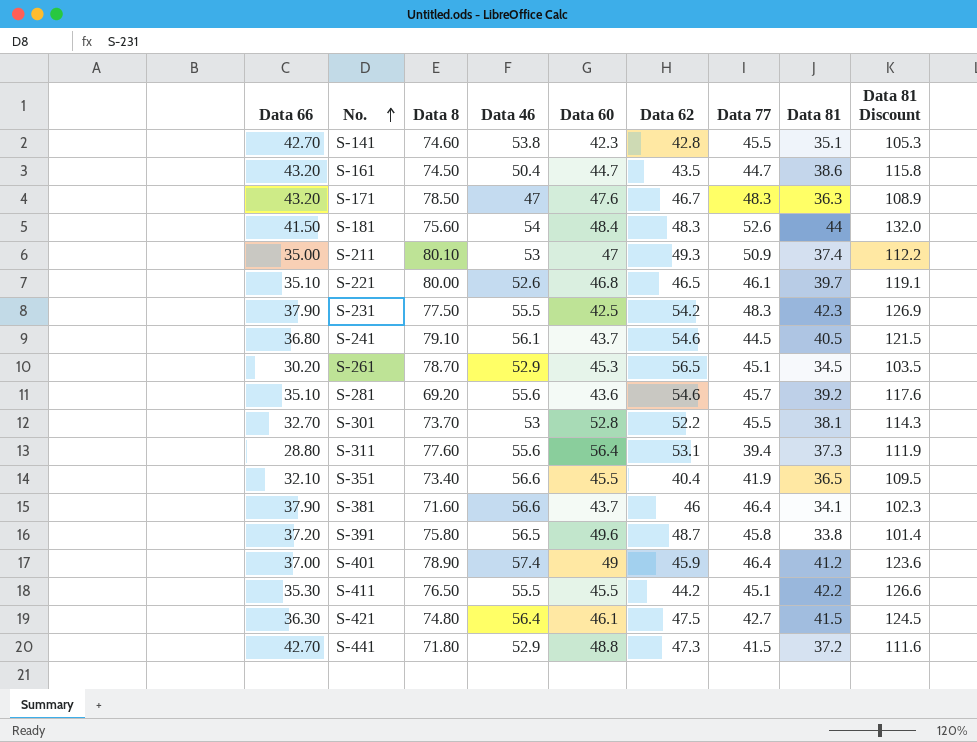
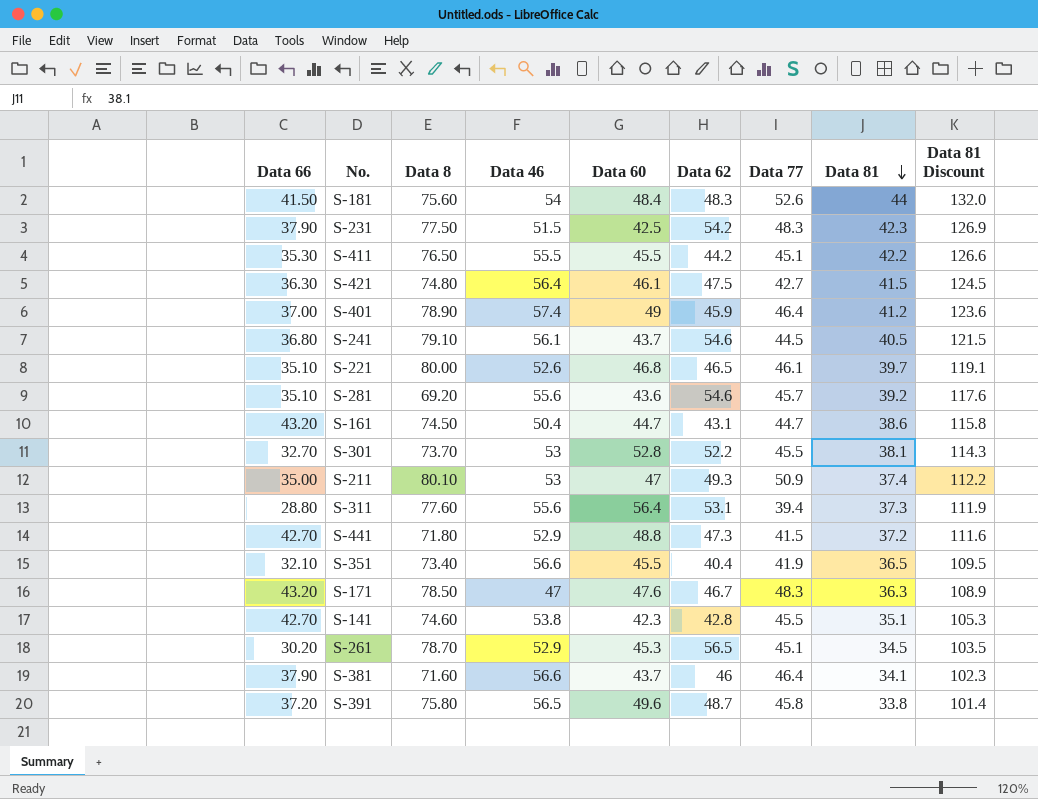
row order: No. ascending -> Data 81 descending
S-231 | Data 46: 55.5 -> 51.5
S-161 | Data 62: 43.5 -> 43.1

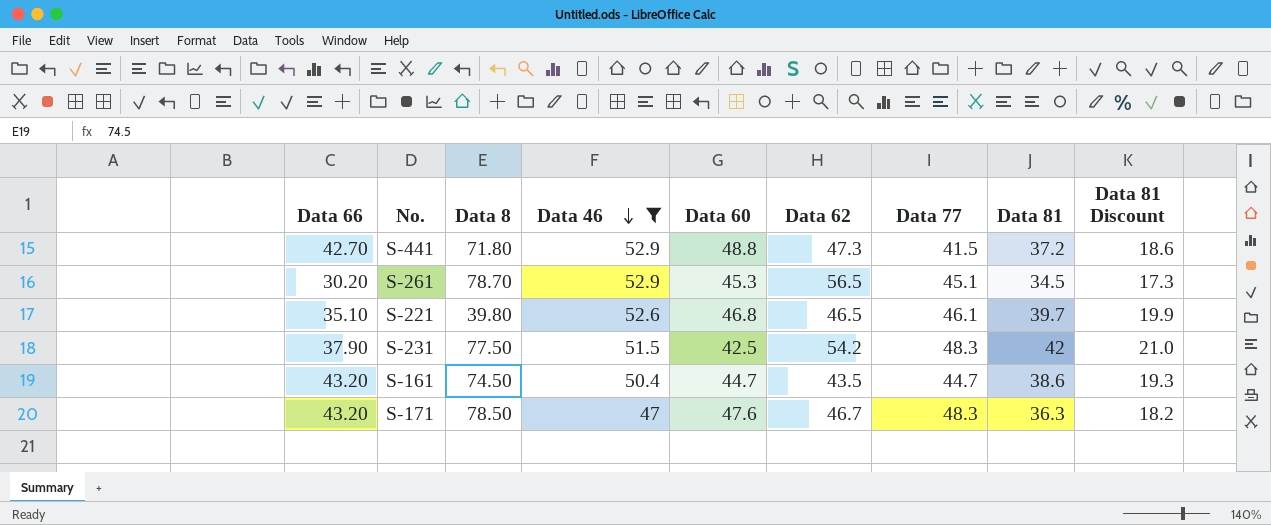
filter: none -> Data 46 <= 52.9
row order: Data 81 descending -> Data 46 descending
column Data 81 Discount | formula: [Data 81] * 3 -> [Data 81] * 0.5
S-221 | Data 8: 80.00 -> 39.80
S-231 | Data 81: 42.3 -> 42
S-161 | Data 62: 43.1 -> 43.5

